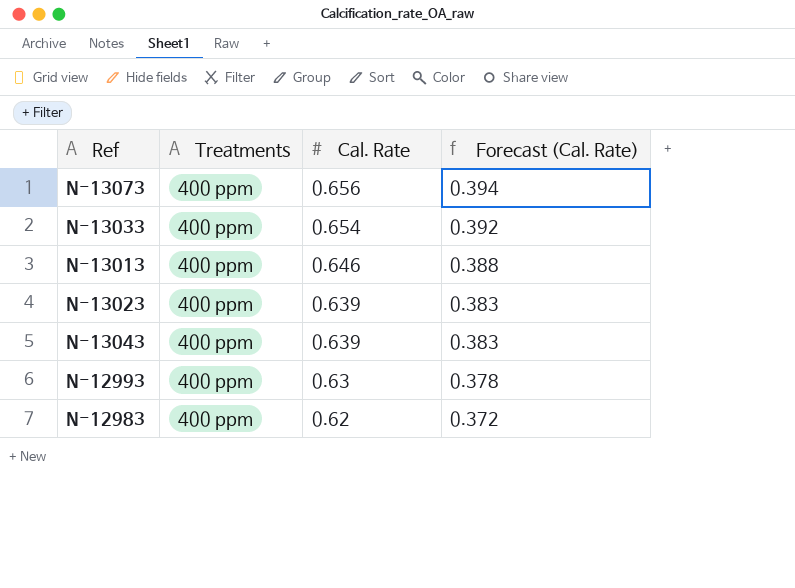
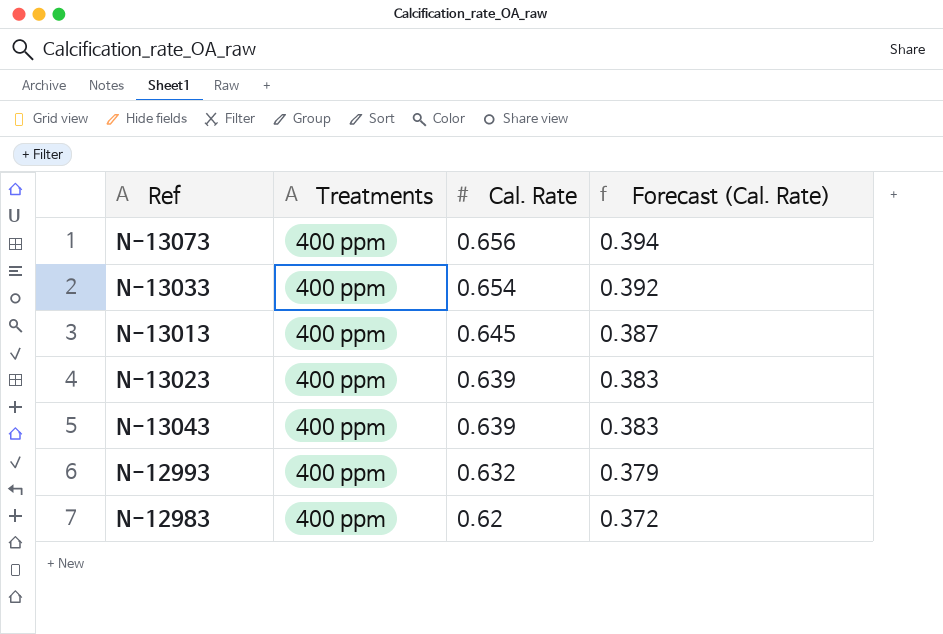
N-13013 | Cal. Rate: 0.646 -> 0.645
N-13013 | Forecast (Cal. Rate): 0.388 -> 0.387
N-12993 | Cal. Rate: 0.63 -> 0.632
N-12993 | Forecast (Cal. Rate): 0.378 -> 0.379

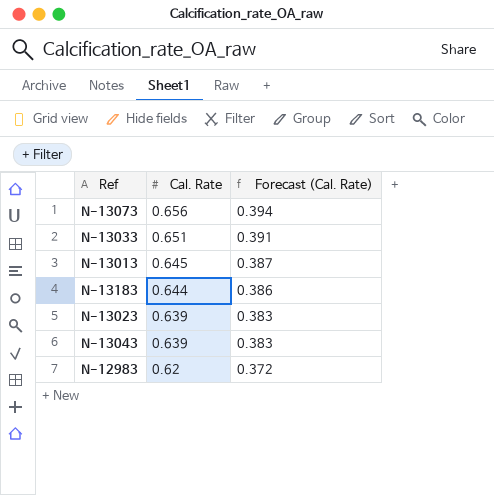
column Treatments | position: 2 -> none
row N-12993: 400 ppm | 0.632 | 0.379 -> none
N-13033 | Cal. Rate: 0.654 -> 0.651
N-13033 | Forecast (Cal. Rate): 0.392 -> 0.391
row N-13183: none -> 0.644 | 0.386

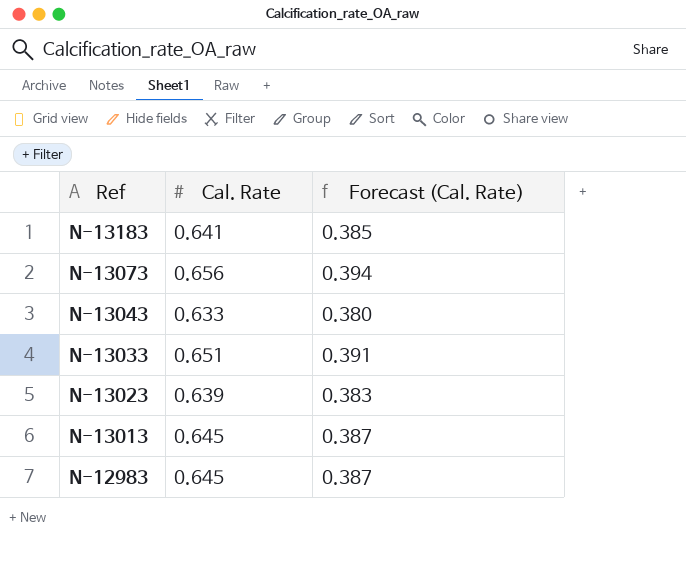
row order: Cal. Rate descending -> Ref descending
N-13183 | Cal. Rate: 0.644 -> 0.641
N-13183 | Forecast (Cal. Rate): 0.386 -> 0.385
N-13043 | Cal. Rate: 0.639 -> 0.633
N-13043 | Forecast (Cal. Rate): 0.383 -> 0.380
N-12983 | Cal. Rate: 0.62 -> 0.645
N-12983 | Forecast (Cal. Rate): 0.372 -> 0.387

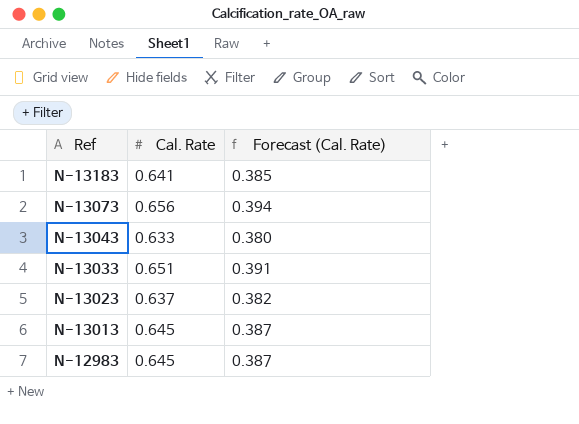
N-13023 | Cal. Rate: 0.639 -> 0.637
N-13023 | Forecast (Cal. Rate): 0.383 -> 0.382

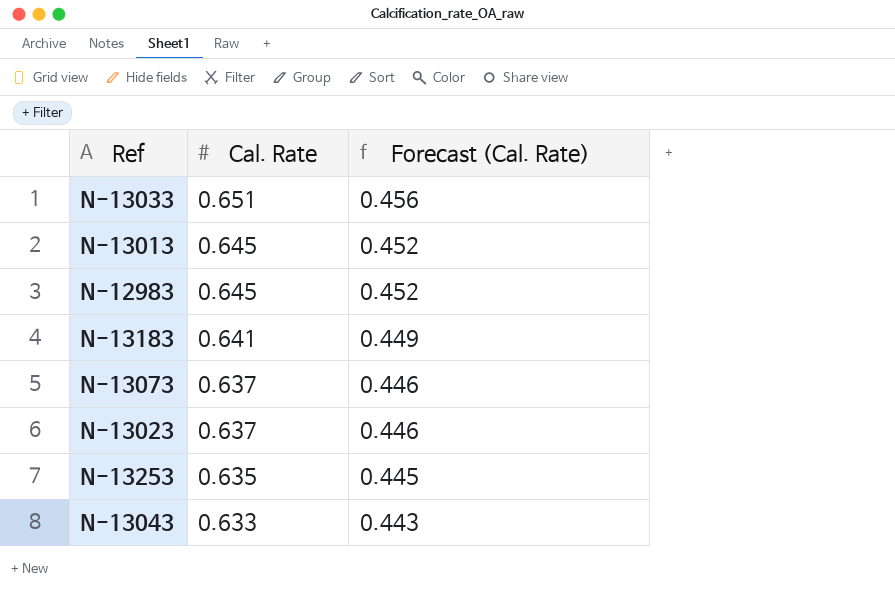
row order: Ref descending -> Cal. Rate descending
column Forecast (Cal. Rate) | formula: [Cal. Rate] * 0.6 -> [Cal. Rate] * 0.7
N-13073 | Cal. Rate: 0.656 -> 0.637
row N-13253: none -> 0.635 | 0.445

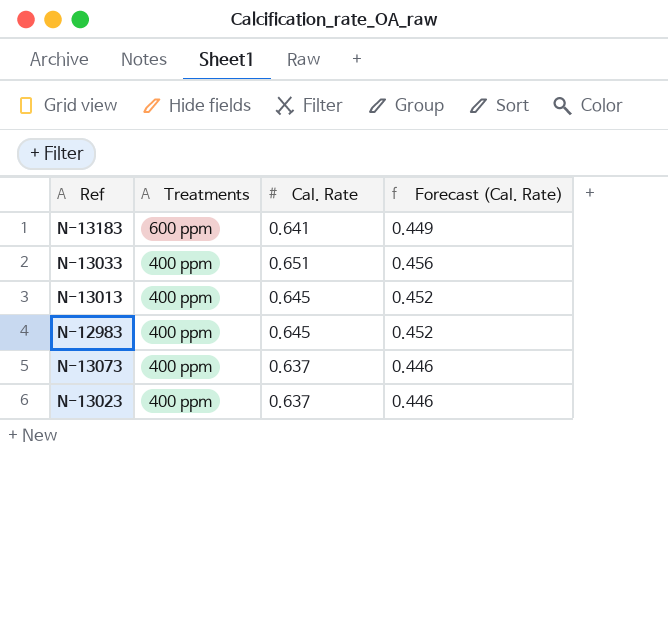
row order: Cal. Rate descending -> Treatments descending
column Treatments | position: none -> 2
row N-13253: 0.635 | 0.445 -> none
row N-13043: 0.633 | 0.443 -> none

